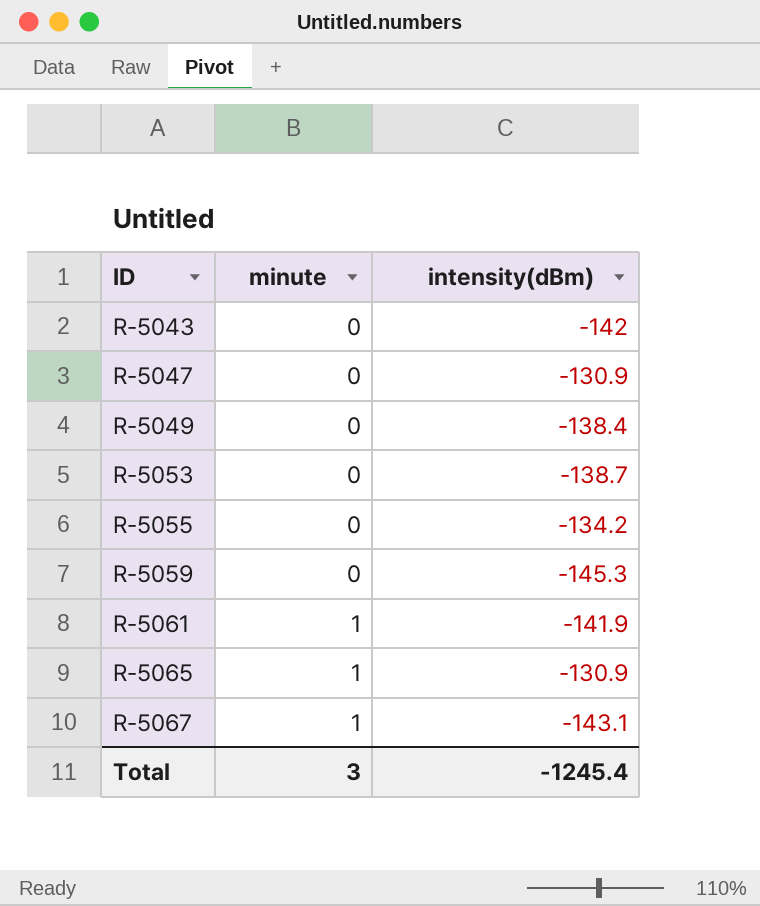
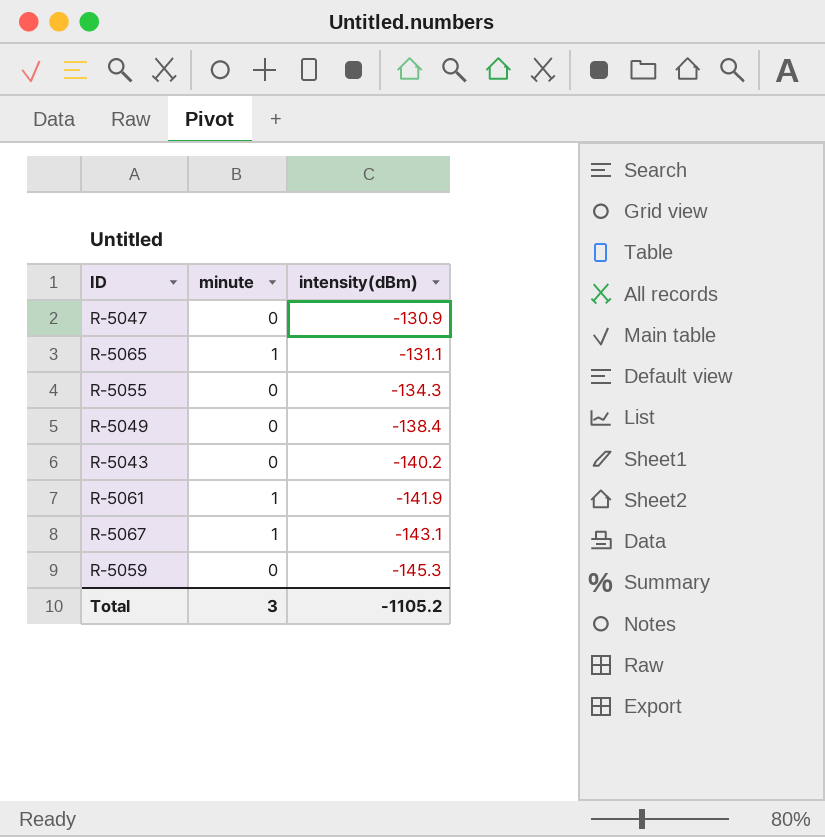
row order: ID ascending -> intensity(dBm) descending
row R-5053: 0 | -138.7 -> none
R-5065 | intensity(dBm): -130.9 -> -131.1
R-5055 | intensity(dBm): -134.2 -> -134.3
R-5043 | intensity(dBm): -142 -> -140.2
Total | intensity(dBm): -1245.4 -> -1105.2

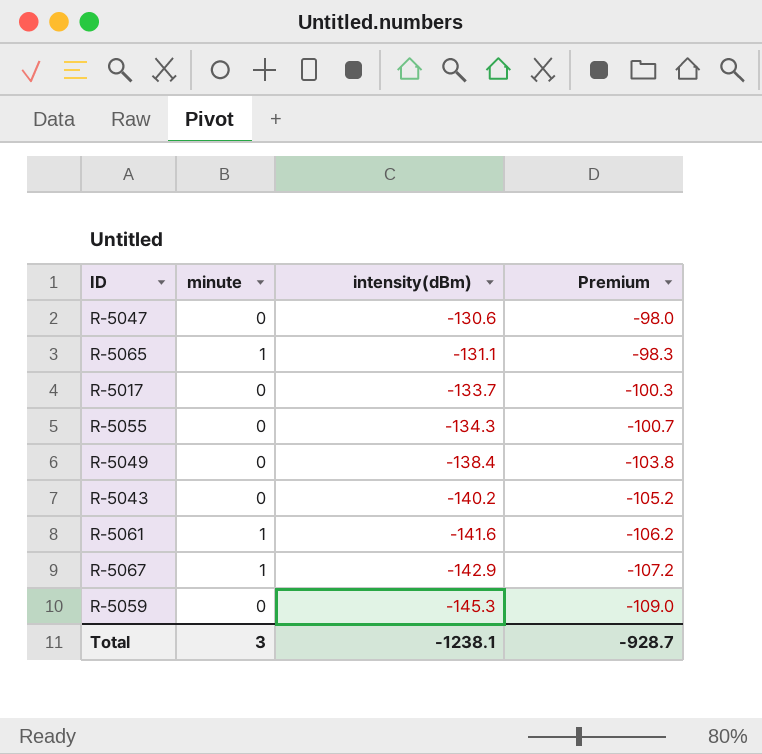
column Premium | formula: none -> [intensity(dBm)] * 0.75
R-5047 | intensity(dBm): -130.9 -> -130.6
row R-5017: none -> 0 | -133.7 | -100.3
R-5061 | intensity(dBm): -141.9 -> -141.6
R-5067 | intensity(dBm): -143.1 -> -142.9
Total | intensity(dBm): -1105.2 -> -1238.1

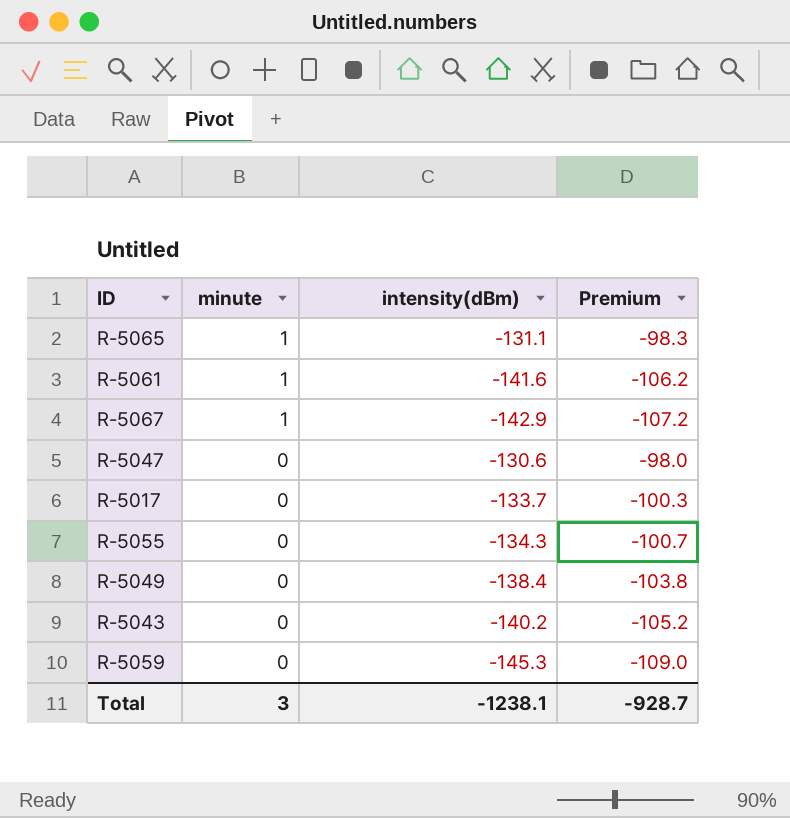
row order: intensity(dBm) descending -> minute descending

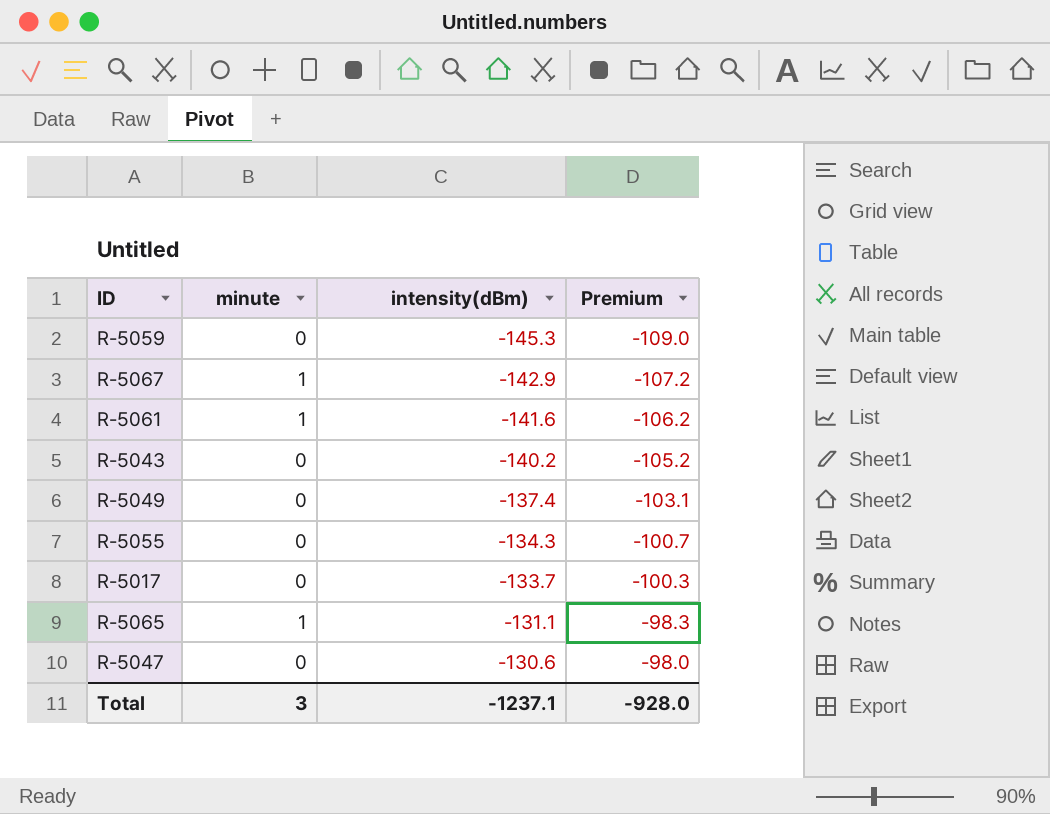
row order: minute descending -> intensity(dBm) ascending
R-5049 | intensity(dBm): -138.4 -> -137.4
R-5049 | Premium: -103.8 -> -103.1
Total | intensity(dBm): -1238.1 -> -1237.1
Total | Premium: -928.7 -> -928.0

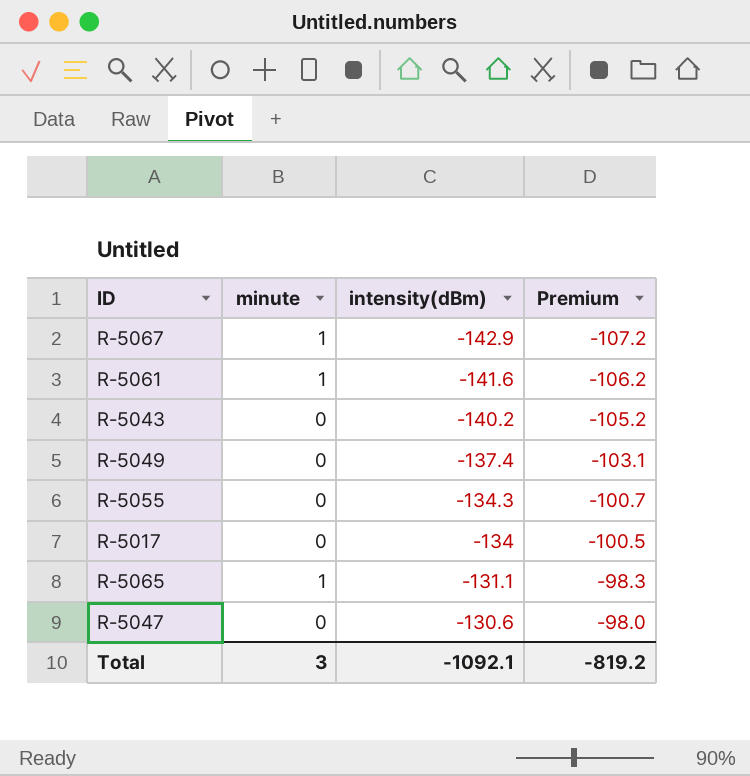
row R-5059: 0 | -145.3 | -109.0 -> none
R-5017 | intensity(dBm): -133.7 -> -134
R-5017 | Premium: -100.3 -> -100.5
Total | intensity(dBm): -1237.1 -> -1092.1
Total | Premium: -928.0 -> -819.2

